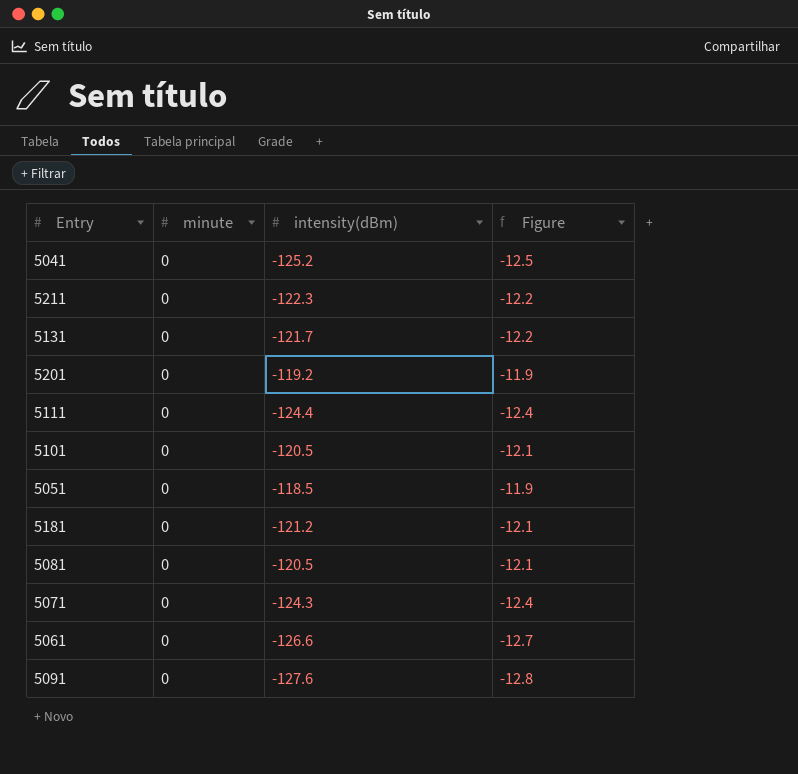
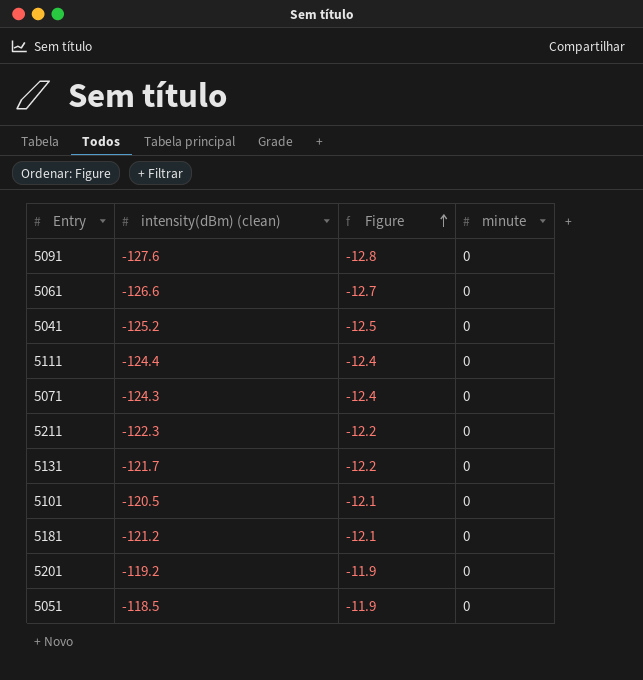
row order: none -> Figure ascending
column name: intensity(dBm) -> intensity(dBm) (clean)
column minute | position: 2 -> 4
row 5081: 0 | -120.5 | -12.1 -> none

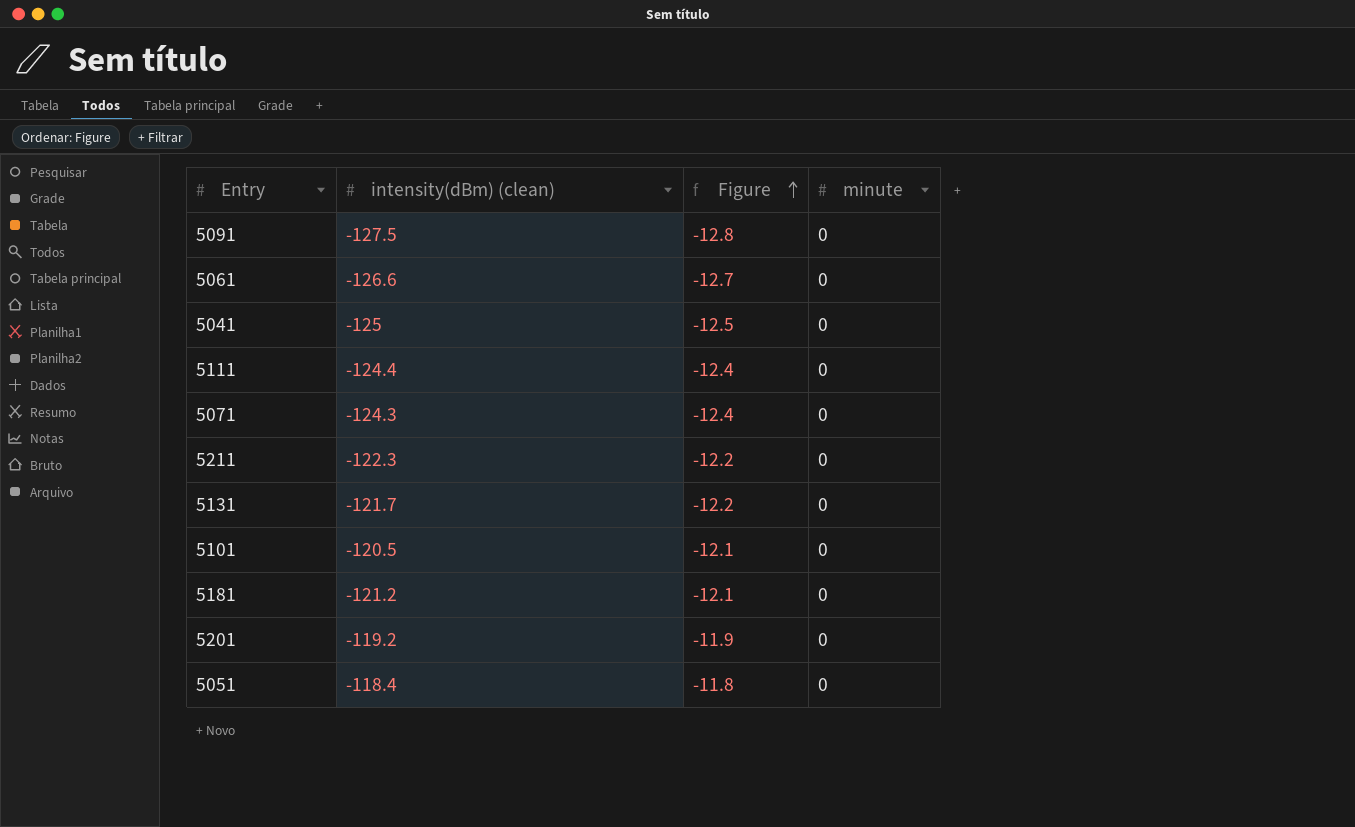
5091 | intensity(dBm) (clean): -127.6 -> -127.5
5041 | intensity(dBm) (clean): -125.2 -> -125
5051 | intensity(dBm) (clean): -118.5 -> -118.4
5051 | Figure: -11.9 -> -11.8

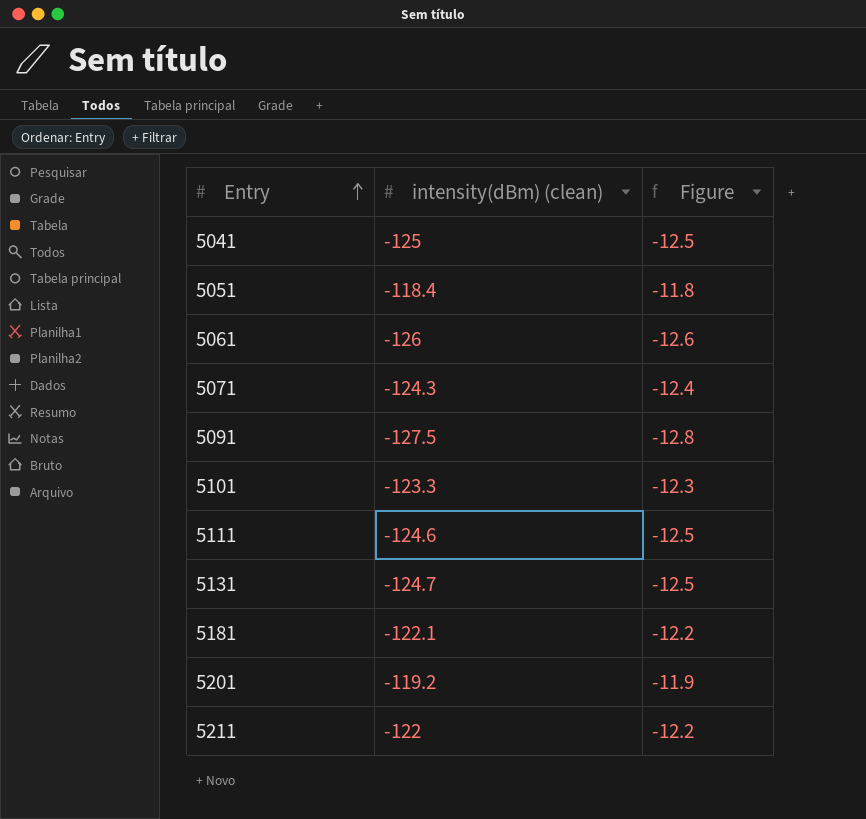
row order: Figure ascending -> Entry ascending
column minute | position: 4 -> none
5061 | intensity(dBm) (clean): -126.6 -> -126
5061 | Figure: -12.7 -> -12.6
5101 | intensity(dBm) (clean): -120.5 -> -123.3
5101 | Figure: -12.1 -> -12.3
5111 | intensity(dBm) (clean): -124.4 -> -124.6
5111 | Figure: -12.4 -> -12.5
5131 | intensity(dBm) (clean): -121.7 -> -124.7
5131 | Figure: -12.2 -> -12.5
5181 | intensity(dBm) (clean): -121.2 -> -122.1
5181 | Figure: -12.1 -> -12.2
5211 | intensity(dBm) (clean): -122.3 -> -122

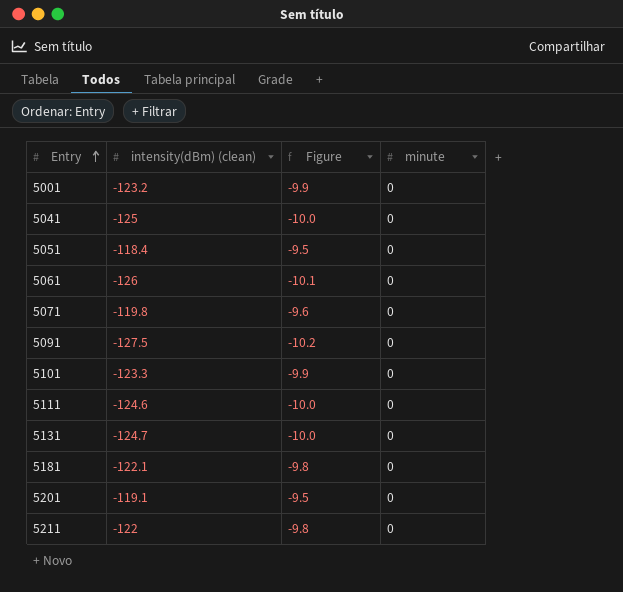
column Figure | formula: [intensity(dBm) (clean)] * 0.1 -> [intensity(dBm) (clean)] * 0.08
column minute | position: none -> 4
row 5001: none -> -123.2 | -9.9 | 0
5071 | intensity(dBm) (clean): -124.3 -> -119.8
5201 | intensity(dBm) (clean): -119.2 -> -119.1

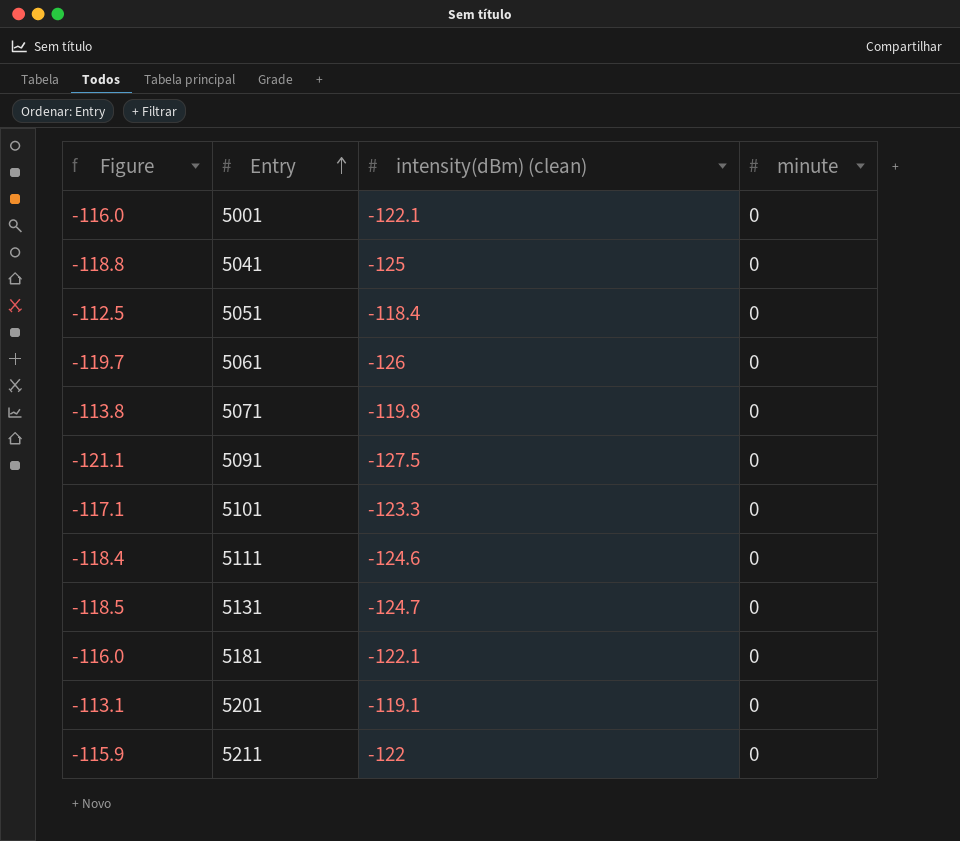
column Figure | formula: [intensity(dBm) (clean)] * 0.08 -> [intensity(dBm) (clean)] * 0.95
column Figure | position: 3 -> 1
5001 | intensity(dBm) (clean): -123.2 -> -122.1

